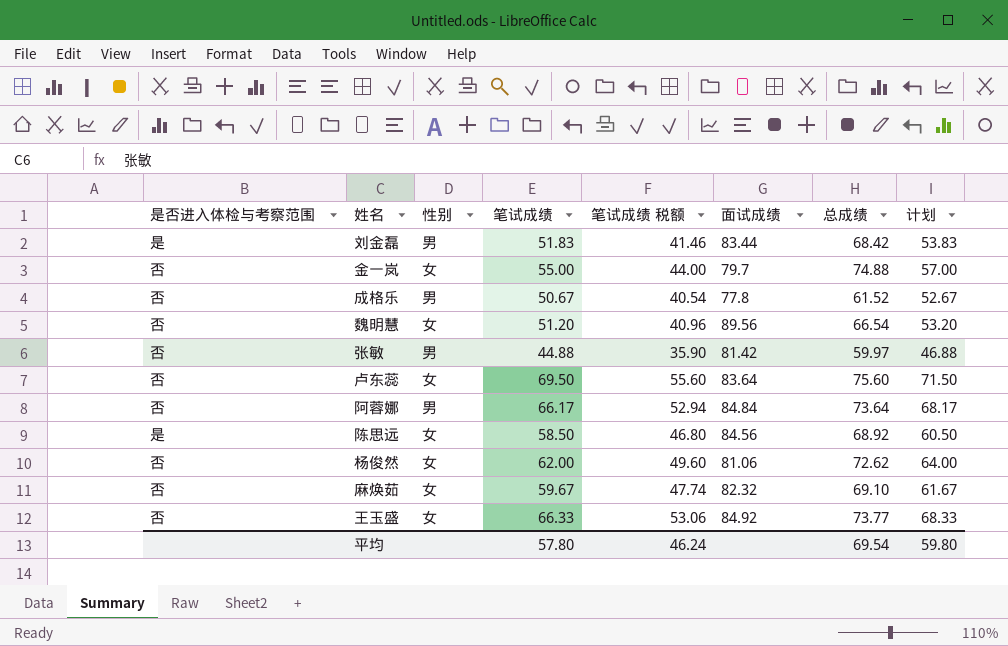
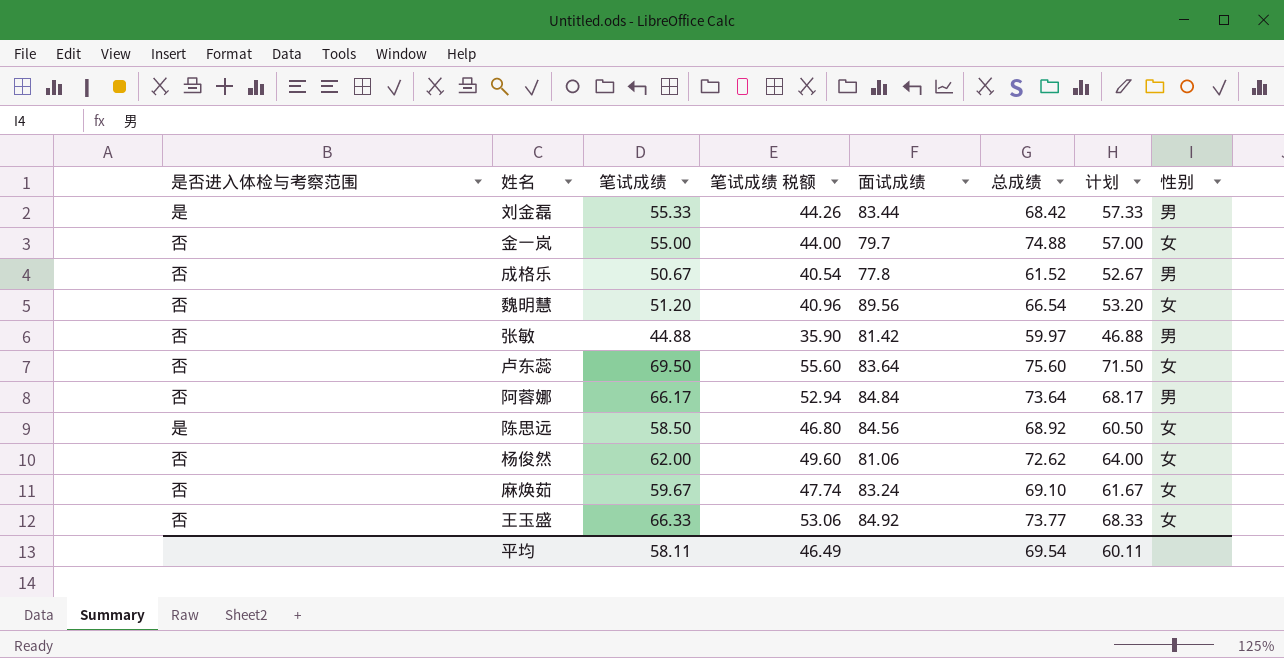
column 性别 | position: 3 -> 8
刘金磊 | 笔试成绩: 51.83 -> 55.33
刘金磊 | 笔试成绩 税额: 41.46 -> 44.26
刘金磊 | 计划: 53.83 -> 57.33
麻焕茹 | 面试成绩: 82.32 -> 83.24
平均 | 笔试成绩: 57.80 -> 58.11
平均 | 笔试成绩 税额: 46.24 -> 46.49
平均 | 计划: 59.80 -> 60.11

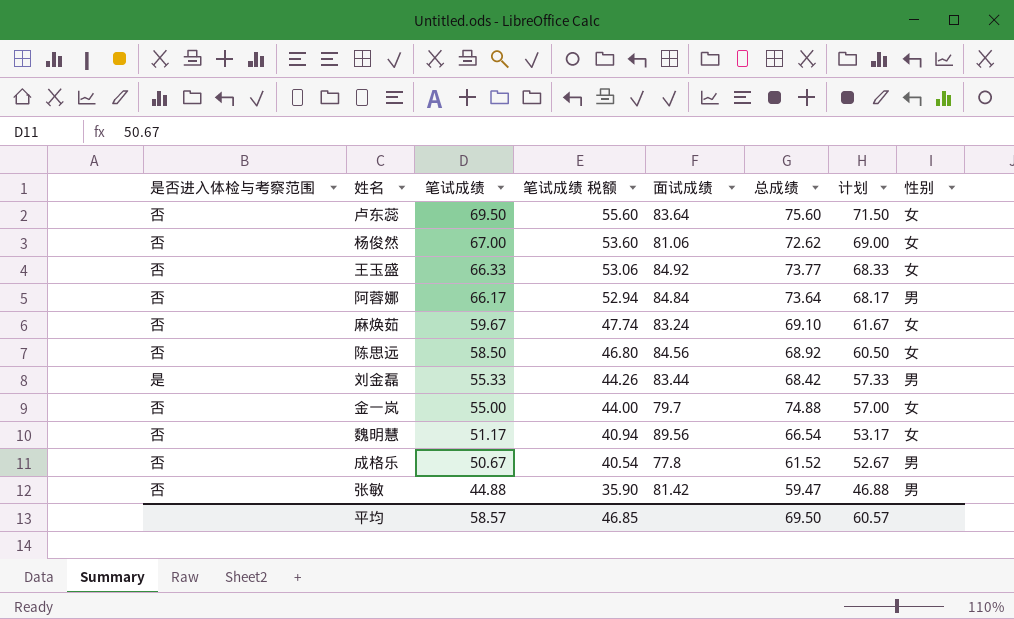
row order: none -> 笔试成绩 descending
杨俊然 | 笔试成绩: 62.00 -> 67.00
杨俊然 | 笔试成绩 税额: 49.60 -> 53.60
杨俊然 | 计划: 64.00 -> 69.00
陈思远 | 是否进入体检与考察范围: 是 -> 否
魏明慧 | 笔试成绩: 51.20 -> 51.17
魏明慧 | 笔试成绩 税额: 40.96 -> 40.94
魏明慧 | 计划: 53.20 -> 53.17
张敏 | 总成绩: 59.97 -> 59.47
平均 | 笔试成绩: 58.11 -> 58.57
平均 | 笔试成绩 税额: 46.49 -> 46.85
平均 | 总成绩: 69.54 -> 69.50
平均 | 计划: 60.11 -> 60.57

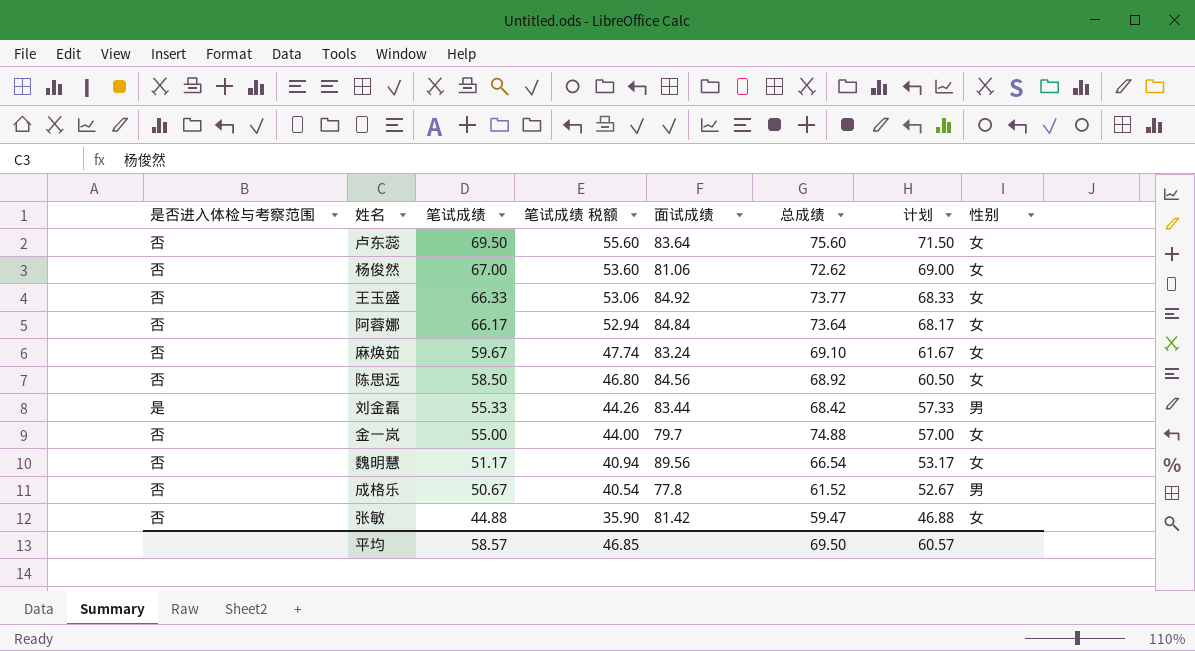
阿蓉娜 | 性别: 男 -> 女
张敏 | 性别: 男 -> 女

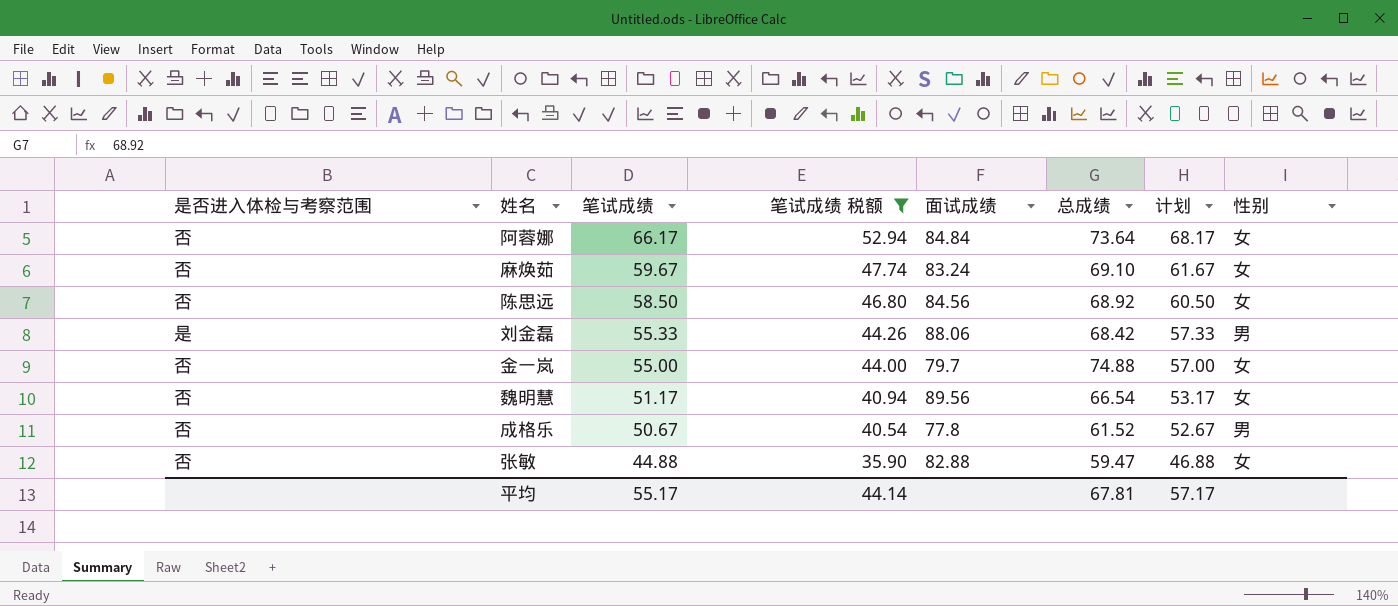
filter: none -> 笔试成绩 税额 <= 52.94
刘金磊 | 面试成绩: 83.44 -> 88.06
张敏 | 面试成绩: 81.42 -> 82.88
平均 | 笔试成绩: 58.57 -> 55.17
平均 | 笔试成绩 税额: 46.85 -> 44.14
平均 | 总成绩: 69.50 -> 67.81
平均 | 计划: 60.57 -> 57.17

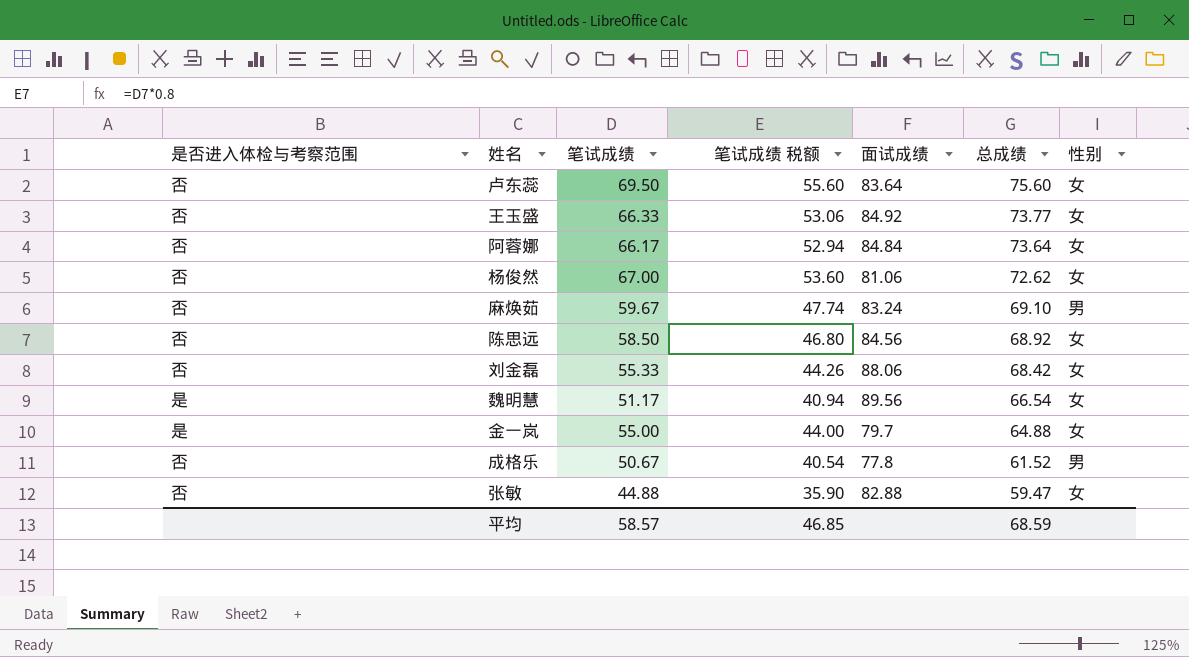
filter: 笔试成绩 税额 <= 52.94 -> none
row order: 笔试成绩 descending -> 总成绩 descending
column 计划 | formula: [笔试成绩] + 2 -> none
麻焕茹 | 性别: 女 -> 男
刘金磊 | 是否进入体检与考察范围: 是 -> 否
刘金磊 | 性别: 男 -> 女
魏明慧 | 是否进入体检与考察范围: 否 -> 是
金一岚 | 是否进入体检与考察范围: 否 -> 是
金一岚 | 总成绩: 74.88 -> 64.88
平均 | 笔试成绩: 55.17 -> 58.57
平均 | 笔试成绩 税额: 44.14 -> 46.85
平均 | 总成绩: 67.81 -> 68.59

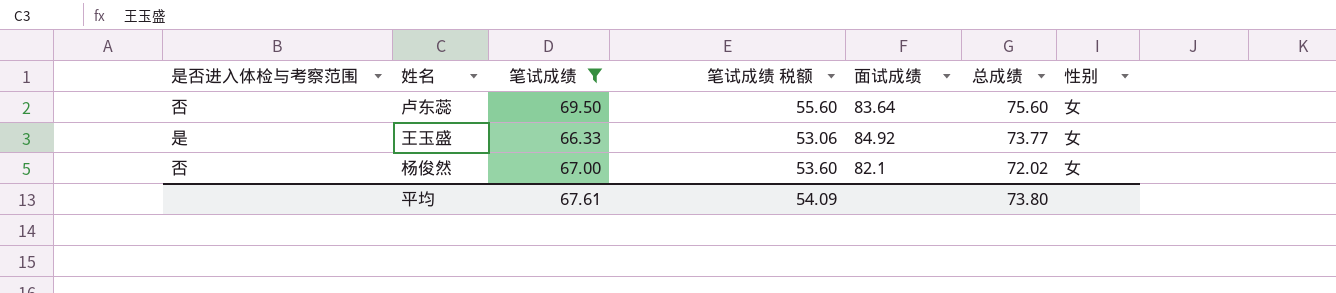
filter: none -> 笔试成绩 >= 66.33
王玉盛 | 是否进入体检与考察范围: 否 -> 是
杨俊然 | 面试成绩: 81.06 -> 82.1
杨俊然 | 总成绩: 72.62 -> 72.02
平均 | 笔试成绩: 58.57 -> 67.61
平均 | 笔试成绩 税额: 46.85 -> 54.09
平均 | 总成绩: 68.59 -> 73.80

